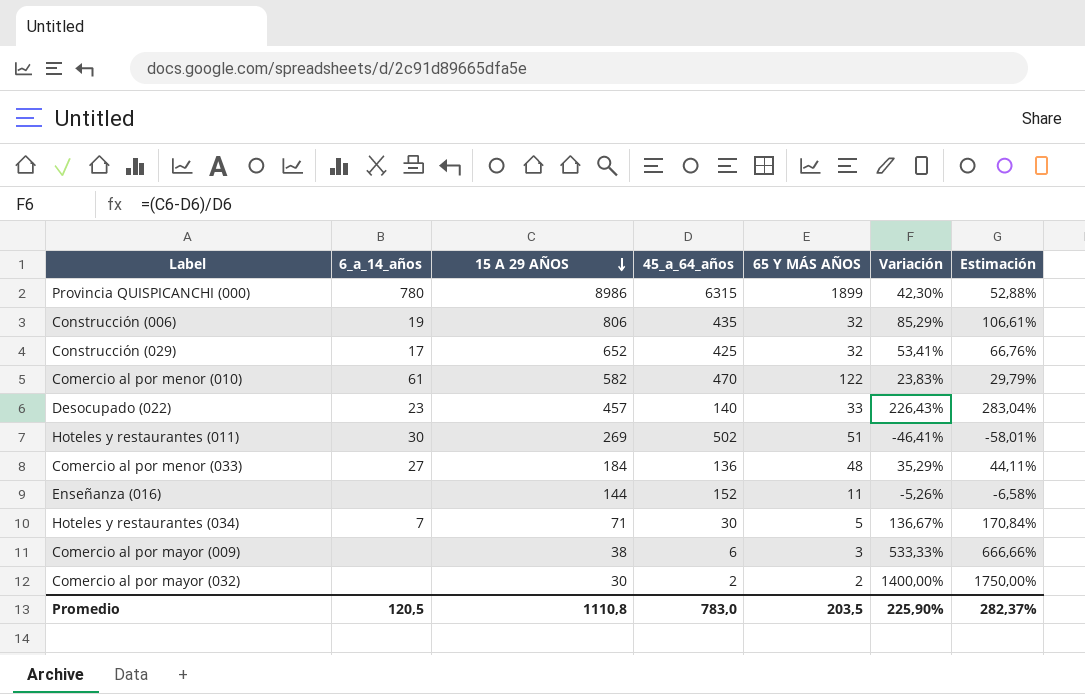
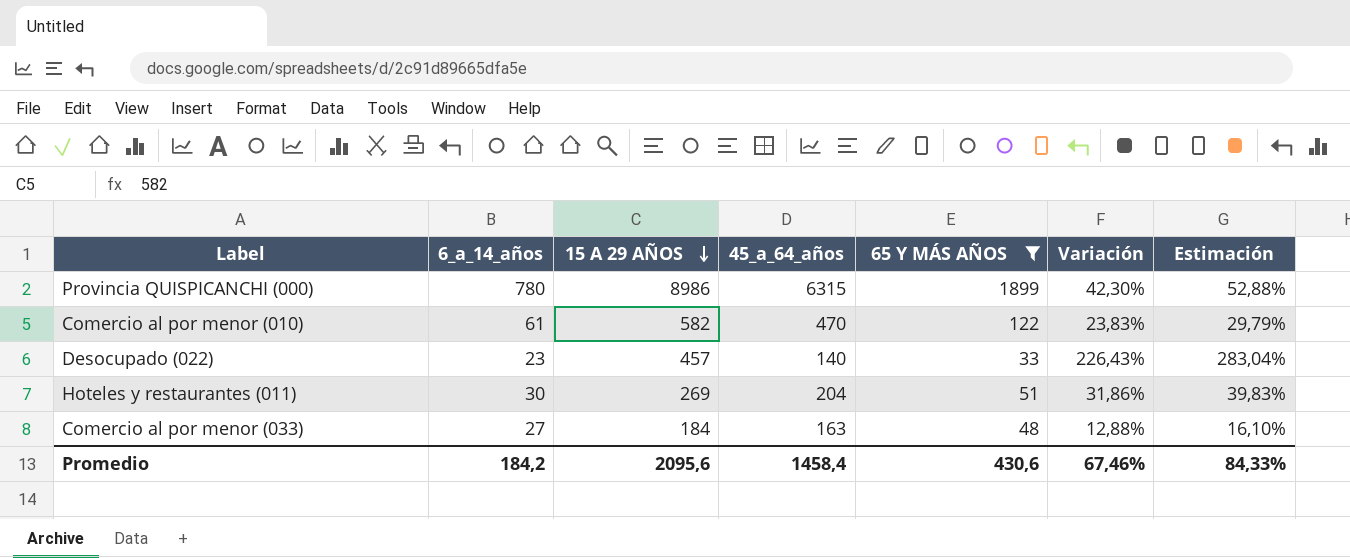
filter: none -> 65 Y MÁS AÑOS >= 33
Hoteles y restaurantes (011) | 45_a_64_años: 502 -> 204
Hoteles y restaurantes (011) | Variación: -46,41% -> 31,86%
Hoteles y restaurantes (011) | Estimación: -58,01% -> 39,83%
Comercio al por menor (033) | 45_a_64_años: 136 -> 163
Comercio al por menor (033) | Variación: 35,29% -> 12,88%
Comercio al por menor (033) | Estimación: 44,11% -> 16,10%
Promedio | 6_a_14_años: 120,5 -> 184,2
Promedio | 15 A 29 AÑOS: 1110,8 -> 2095,6
Promedio | 45_a_64_años: 783,0 -> 1458,4
Promedio | 65 Y MÁS AÑOS: 203,5 -> 430,6
Promedio | Variación: 225,90% -> 67,46%
Promedio | Estimación: 282,37% -> 84,33%

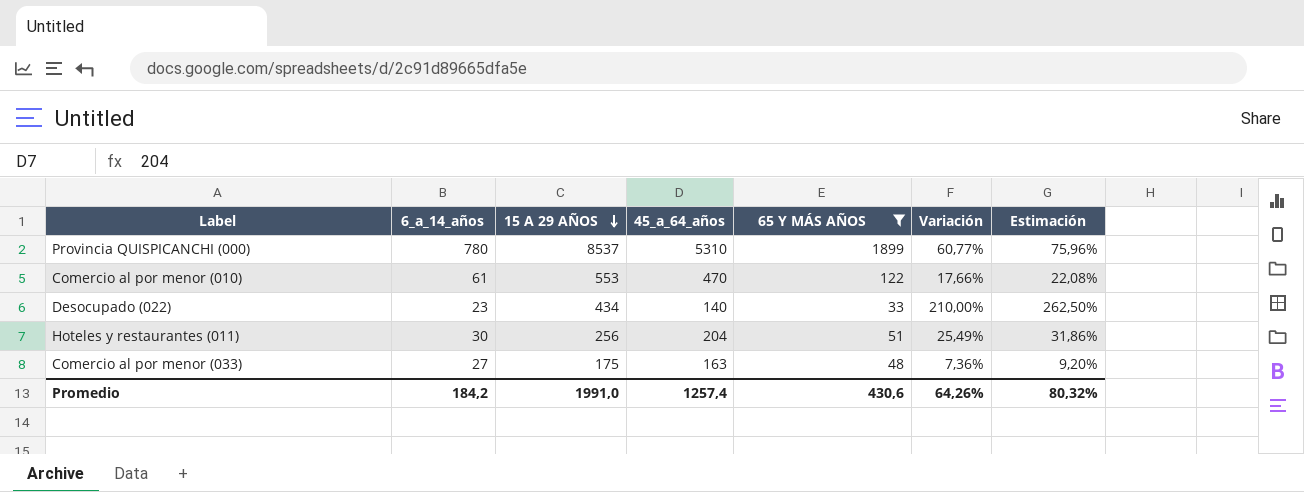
Provincia QUISPICANCHI (000) | 15 A 29 AÑOS: 8986 -> 8537
Provincia QUISPICANCHI (000) | 45_a_64_años: 6315 -> 5310
Provincia QUISPICANCHI (000) | Variación: 42,30% -> 60,77%
Provincia QUISPICANCHI (000) | Estimación: 52,88% -> 75,96%
Comercio al por menor (010) | 15 A 29 AÑOS: 582 -> 553
Comercio al por menor (010) | Variación: 23,83% -> 17,66%
Comercio al por menor (010) | Estimación: 29,79% -> 22,08%
Desocupado (022) | 15 A 29 AÑOS: 457 -> 434
Desocupado (022) | Variación: 226,43% -> 210,00%
Desocupado (022) | Estimación: 283,04% -> 262,50%
Hoteles y restaurantes (011) | 15 A 29 AÑOS: 269 -> 256
Hoteles y restaurantes (011) | Variación: 31,86% -> 25,49%
Hoteles y restaurantes (011) | Estimación: 39,83% -> 31,86%
Comercio al por menor (033) | 15 A 29 AÑOS: 184 -> 175
Comercio al por menor (033) | Variación: 12,88% -> 7,36%
Comercio al por menor (033) | Estimación: 16,10% -> 9,20%
Promedio | 15 A 29 AÑOS: 2095,6 -> 1991,0
Promedio | 45_a_64_años: 1458,4 -> 1257,4
Promedio | Variación: 67,46% -> 64,26%
Promedio | Estimación: 84,33% -> 80,32%

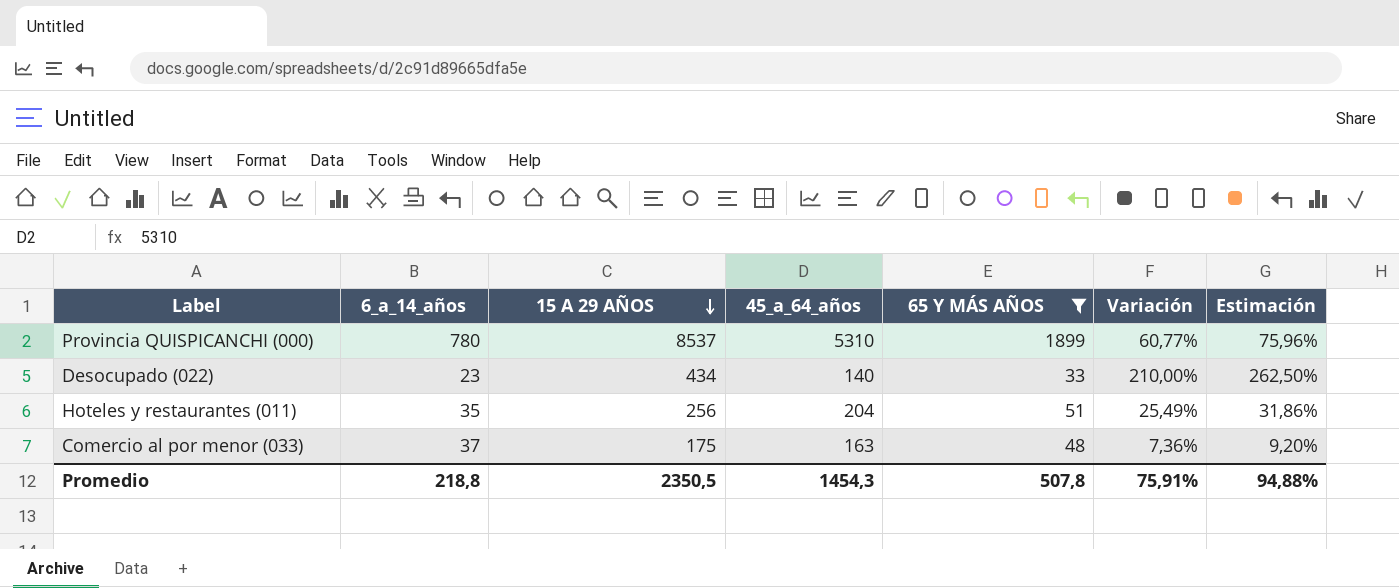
row Comercio al por menor (010): 61 | 553 | 470 | 122 | 17,66% | 22,08% -> none
Hoteles y restaurantes (011) | 6_a_14_años: 30 -> 35
Comercio al por menor (033) | 6_a_14_años: 27 -> 37
Promedio | 6_a_14_años: 184,2 -> 218,8
Promedio | 15 A 29 AÑOS: 1991,0 -> 2350,5
Promedio | 45_a_64_años: 1257,4 -> 1454,3
Promedio | 65 Y MÁS AÑOS: 430,6 -> 507,8
Promedio | Variación: 64,26% -> 75,91%
Promedio | Estimación: 80,32% -> 94,88%

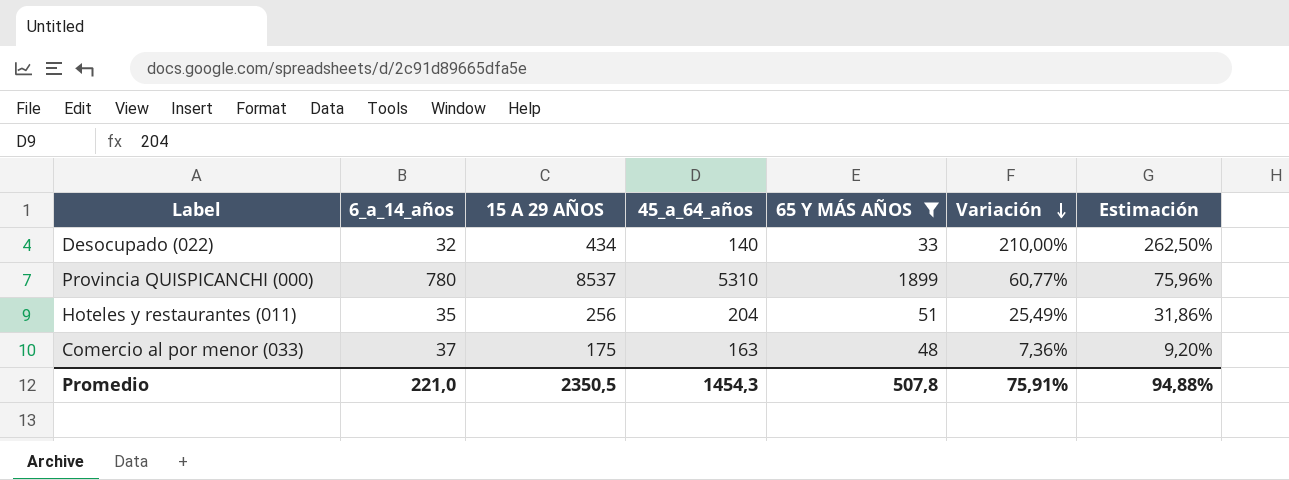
row order: 15 A 29 AÑOS descending -> Variación descending
Desocupado (022) | 6_a_14_años: 23 -> 32
Promedio | 6_a_14_años: 218,8 -> 221,0

